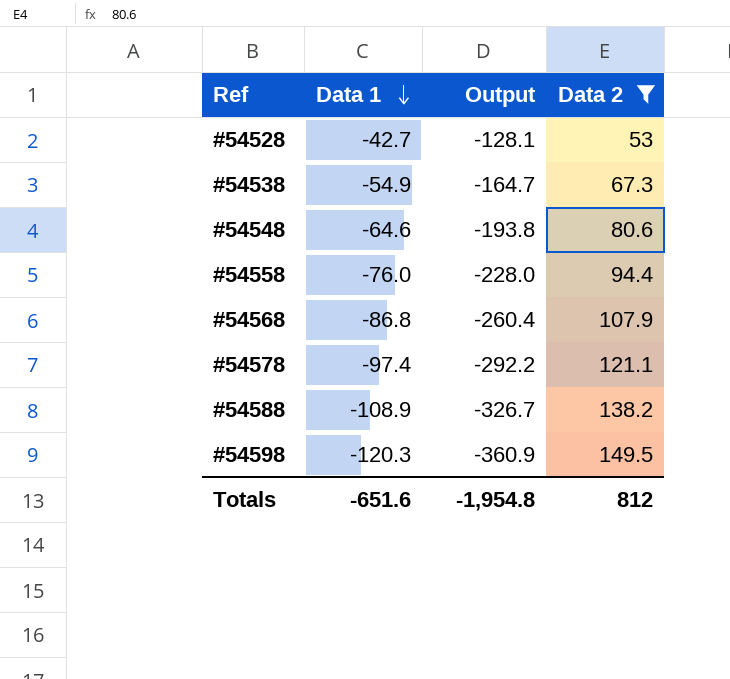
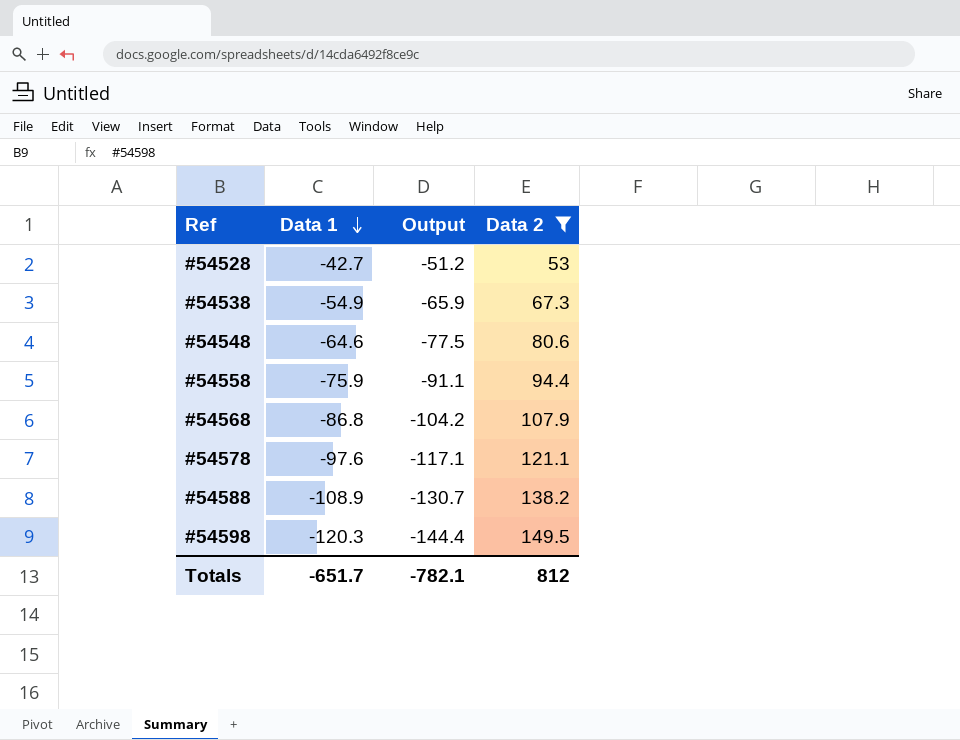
column Output | formula: [Data 1] * 3 -> [Data 1] * 1.2
#54558 | Data 1: -76.0 -> -75.9
#54578 | Data 1: -97.4 -> -97.6
Totals | Data 1: -651.6 -> -651.7
Totals | Output: -1,954.8 -> -782.1

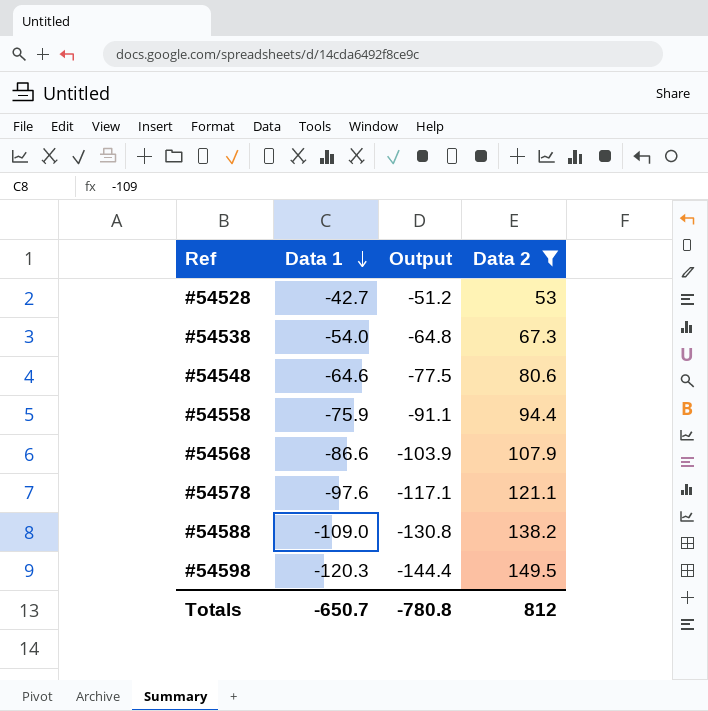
#54538 | Data 1: -54.9 -> -54.0
#54538 | Output: -65.9 -> -64.8
#54568 | Data 1: -86.8 -> -86.6
#54568 | Output: -104.2 -> -103.9
#54588 | Data 1: -108.9 -> -109.0
#54588 | Output: -130.7 -> -130.8
Totals | Data 1: -651.7 -> -650.7
Totals | Output: -782.1 -> -780.8

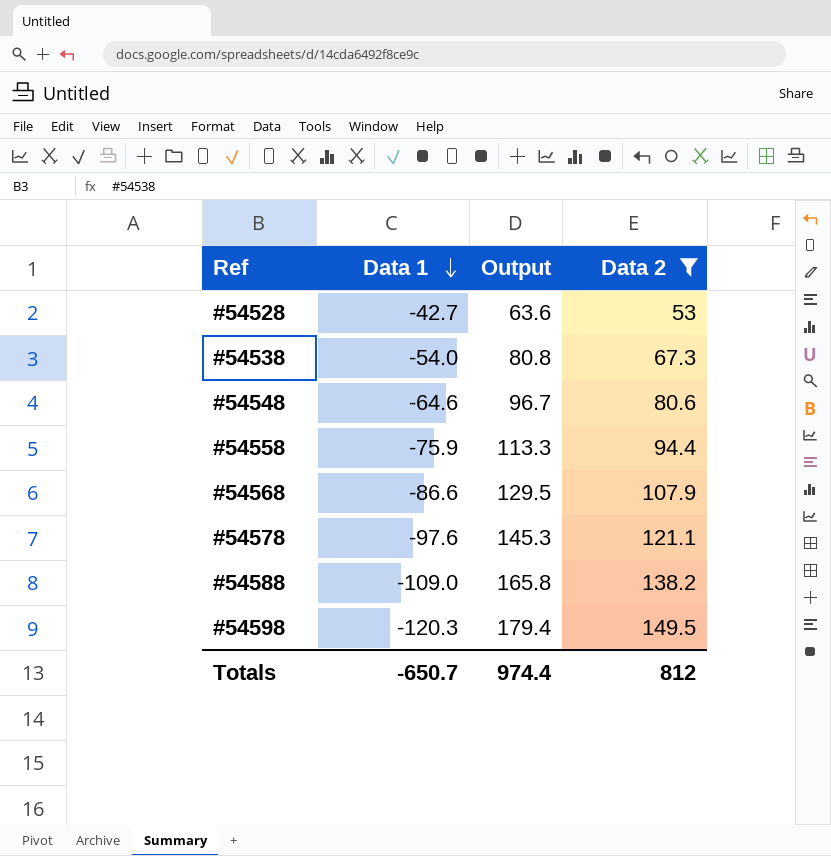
column Output | formula: [Data 1] * 1.2 -> [Data 2] * 1.2
Totals | Output: -780.8 -> 974.4

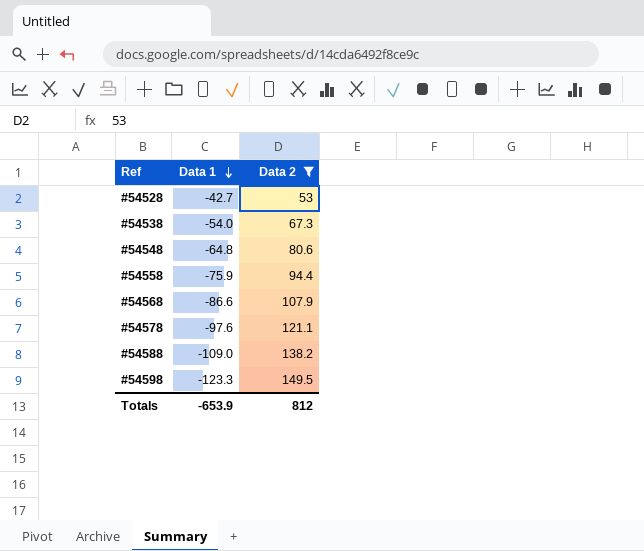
column Output | formula: [Data 2] * 1.2 -> none
#54548 | Data 1: -64.6 -> -64.8
#54598 | Data 1: -120.3 -> -123.3
Totals | Data 1: -650.7 -> -653.9

